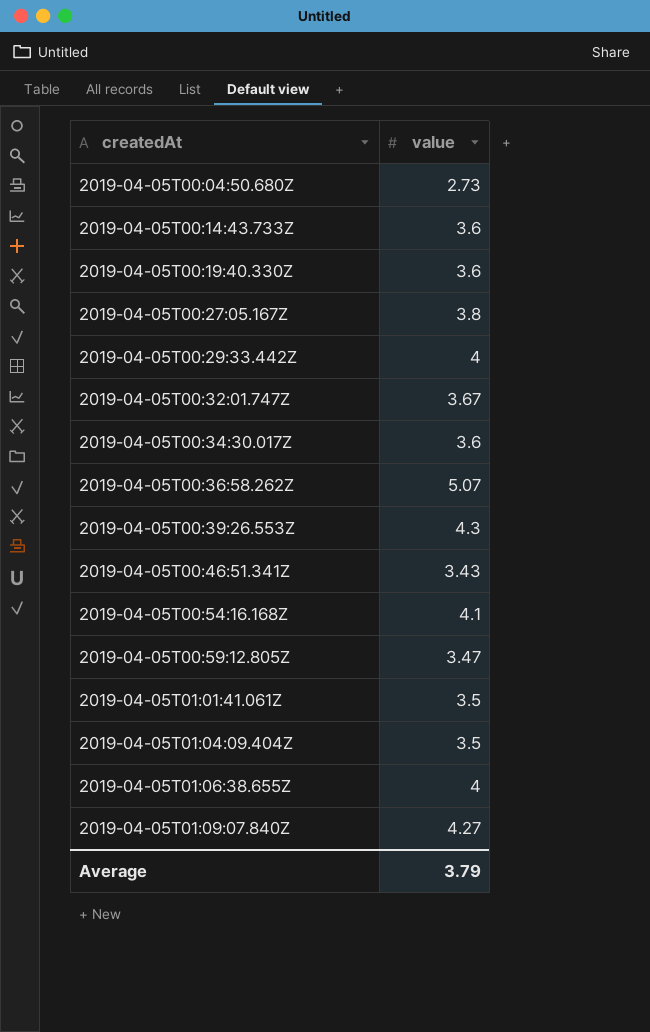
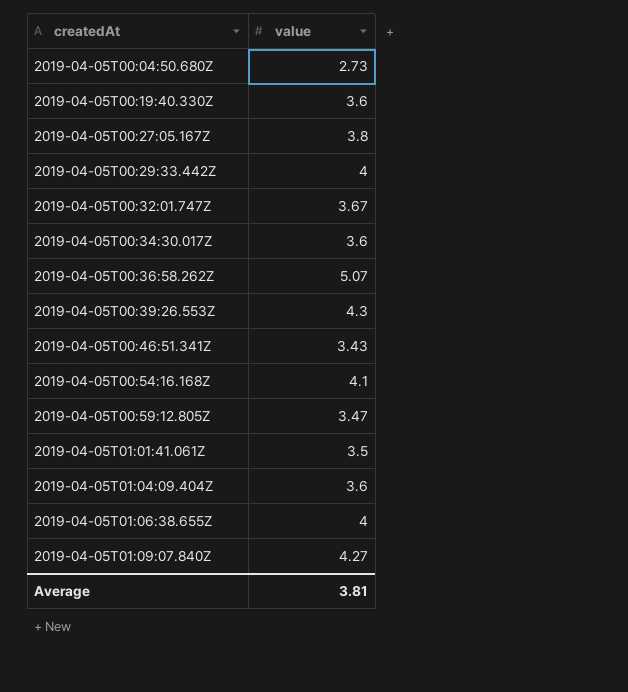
row 2019-04-05T00:14:43.733Z: 3.6 -> none
2019-04-05T01:04:09.404Z | value: 3.5 -> 3.6
Average | value: 3.79 -> 3.81

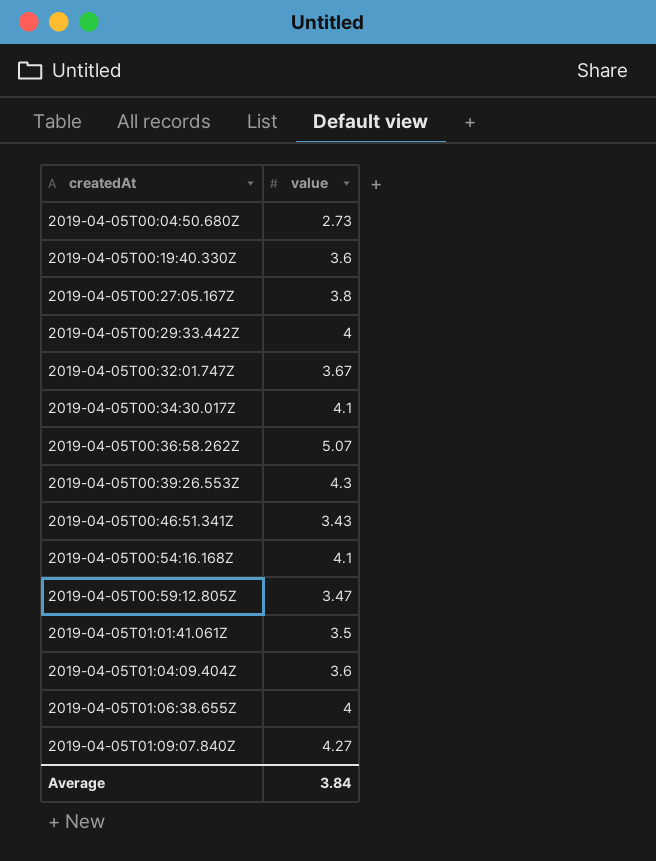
2019-04-05T00:34:30.017Z | value: 3.6 -> 4.1
Average | value: 3.81 -> 3.84

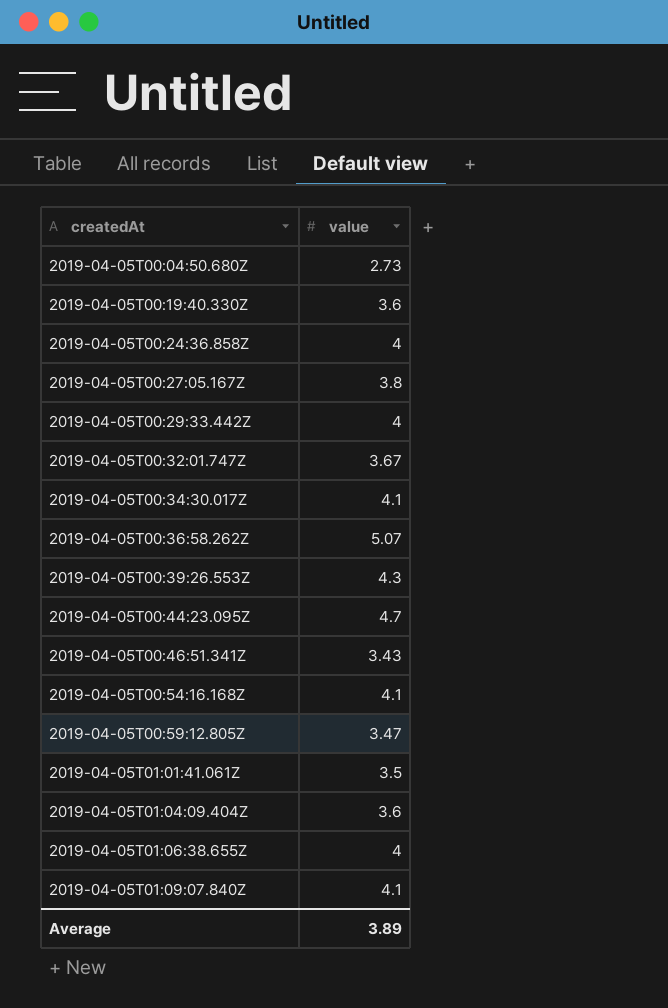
row 2019-04-05T00:24:36.858Z: none -> 4
row 2019-04-05T00:44:23.095Z: none -> 4.7
2019-04-05T01:09:07.840Z | value: 4.27 -> 4.1
Average | value: 3.84 -> 3.89

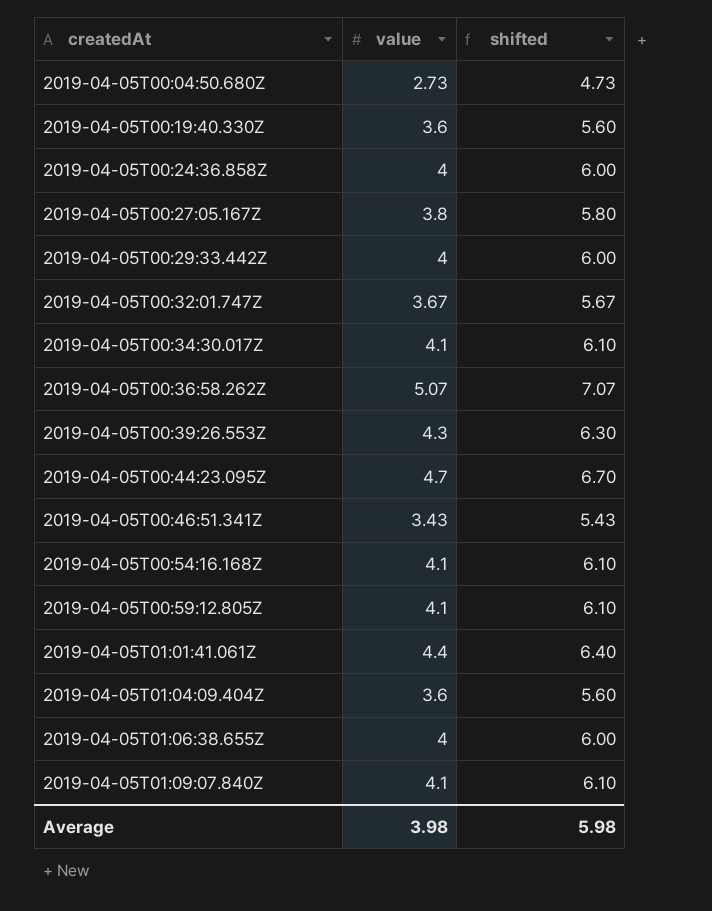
column shifted | formula: none -> [value] + 2
2019-04-05T00:59:12.805Z | value: 3.47 -> 4.1
2019-04-05T01:01:41.061Z | value: 3.5 -> 4.4
Average | value: 3.89 -> 3.98

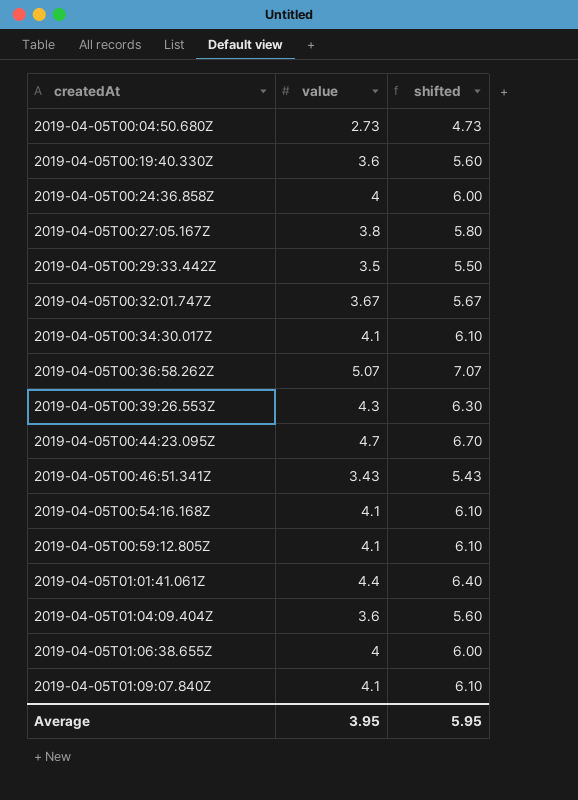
2019-04-05T00:29:33.442Z | value: 4 -> 3.5
2019-04-05T00:29:33.442Z | shifted: 6.00 -> 5.50
Average | value: 3.98 -> 3.95
Average | shifted: 5.98 -> 5.95

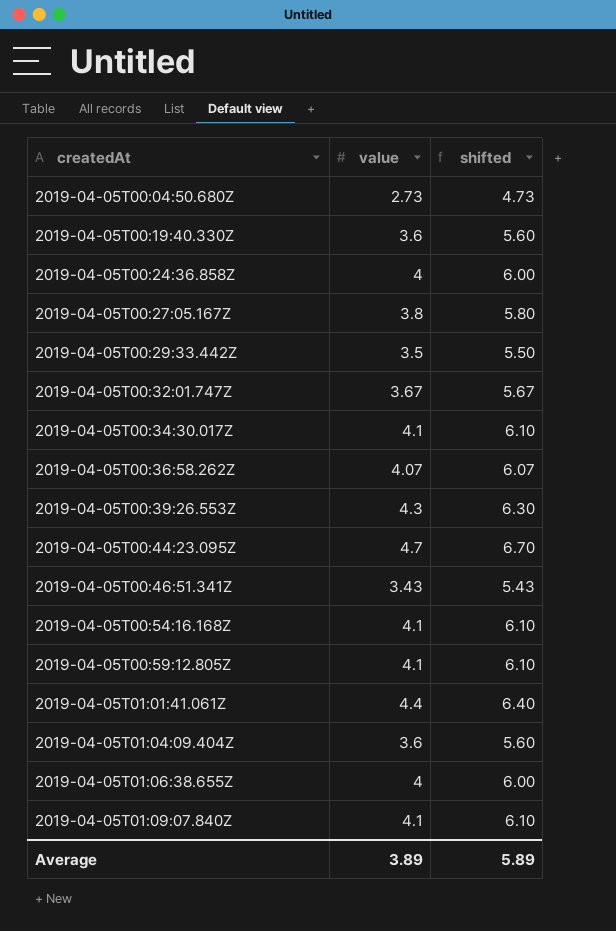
2019-04-05T00:36:58.262Z | value: 5.07 -> 4.07
2019-04-05T00:36:58.262Z | shifted: 7.07 -> 6.07
Average | value: 3.95 -> 3.89
Average | shifted: 5.95 -> 5.89

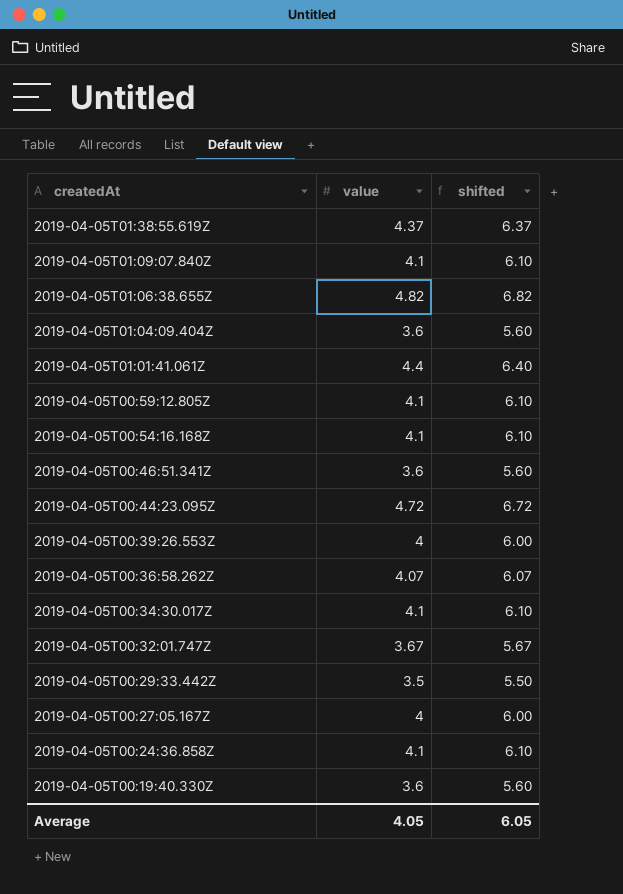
row order: createdAt ascending -> createdAt descending
row 2019-04-05T00:04:50.680Z: 2.73 | 4.73 -> none
row 2019-04-05T01:38:55.619Z: none -> 4.37 | 6.37
2019-04-05T01:06:38.655Z | value: 4 -> 4.82
2019-04-05T01:06:38.655Z | shifted: 6.00 -> 6.82
2019-04-05T00:46:51.341Z | value: 3.43 -> 3.6
2019-04-05T00:46:51.341Z | shifted: 5.43 -> 5.60
2019-04-05T00:44:23.095Z | value: 4.7 -> 4.72
2019-04-05T00:44:23.095Z | shifted: 6.70 -> 6.72
2019-04-05T00:39:26.553Z | value: 4.3 -> 4
2019-04-05T00:39:26.553Z | shifted: 6.30 -> 6.00
2019-04-05T00:27:05.167Z | value: 3.8 -> 4
2019-04-05T00:27:05.167Z | shifted: 5.80 -> 6.00
2019-04-05T00:24:36.858Z | value: 4 -> 4.1
2019-04-05T00:24:36.858Z | shifted: 6.00 -> 6.10
Average | value: 3.89 -> 4.05
Average | shifted: 5.89 -> 6.05

